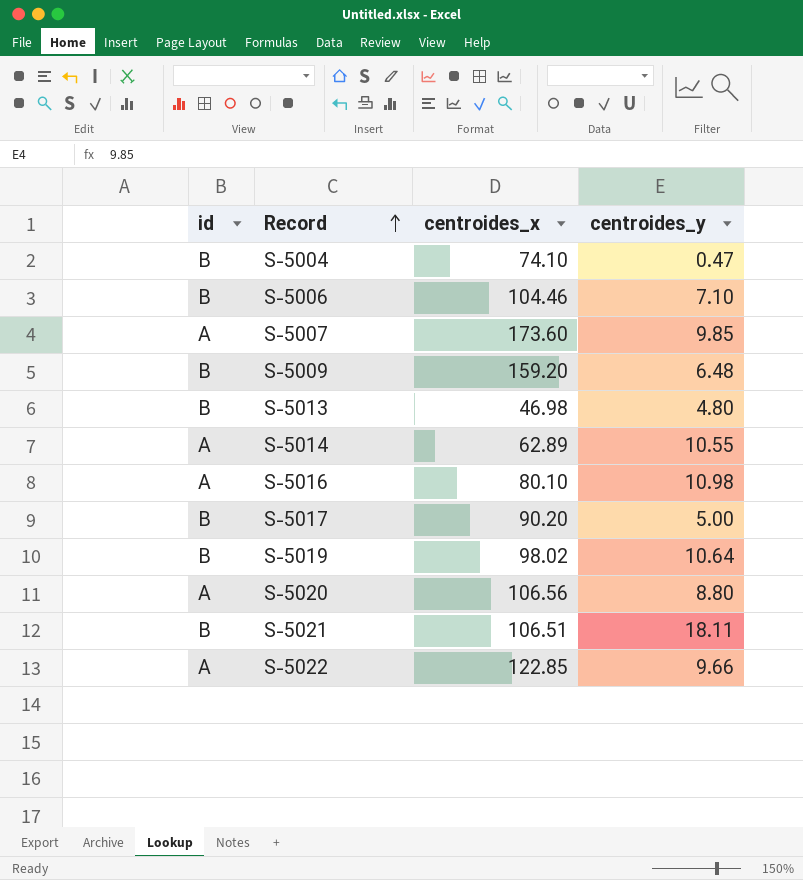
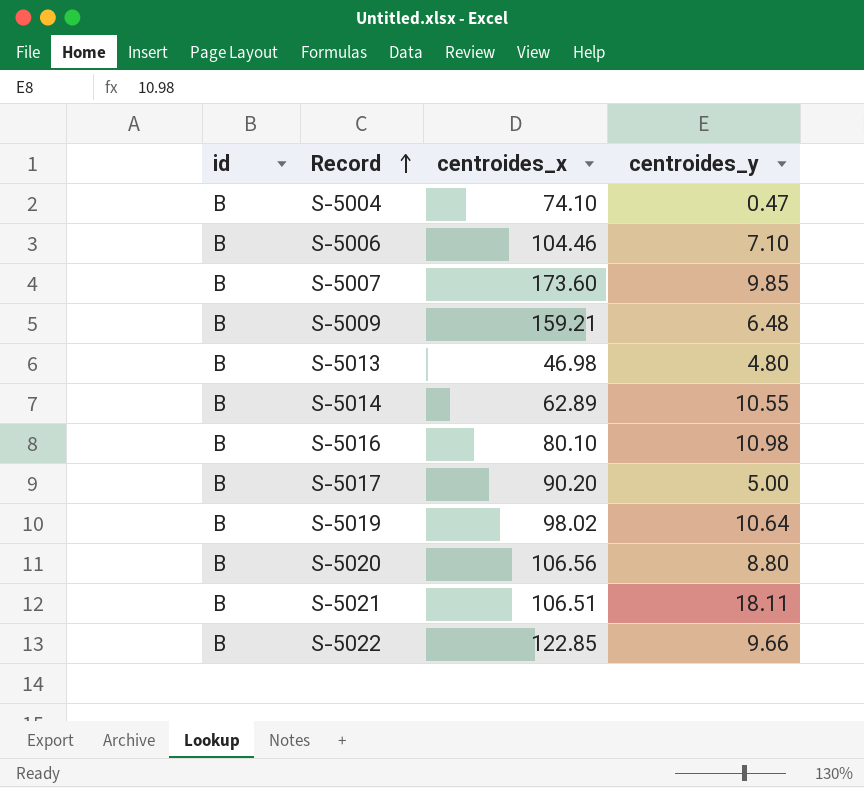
S-5007 | id: A -> B
S-5009 | centroides_x: 159.20 -> 159.21
S-5014 | id: A -> B
S-5016 | id: A -> B
S-5020 | id: A -> B
S-5022 | id: A -> B

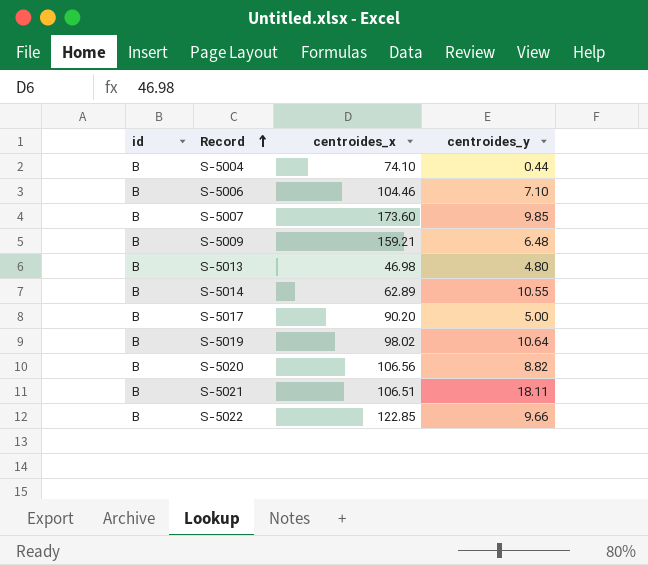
row S-5016: B | 80.10 | 10.98 -> none
S-5004 | centroides_y: 0.47 -> 0.44
S-5020 | centroides_y: 8.80 -> 8.82

